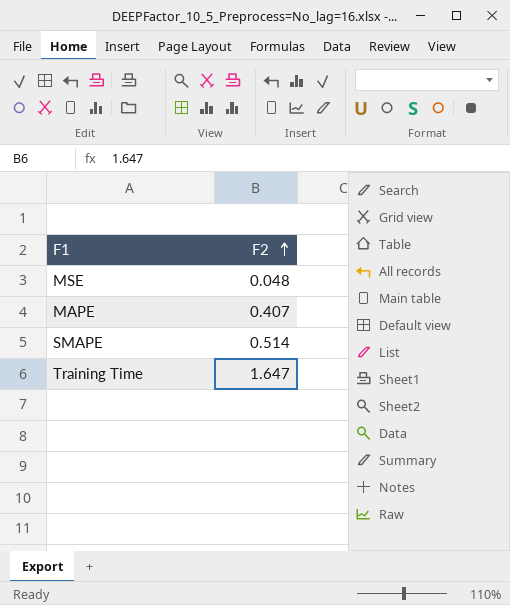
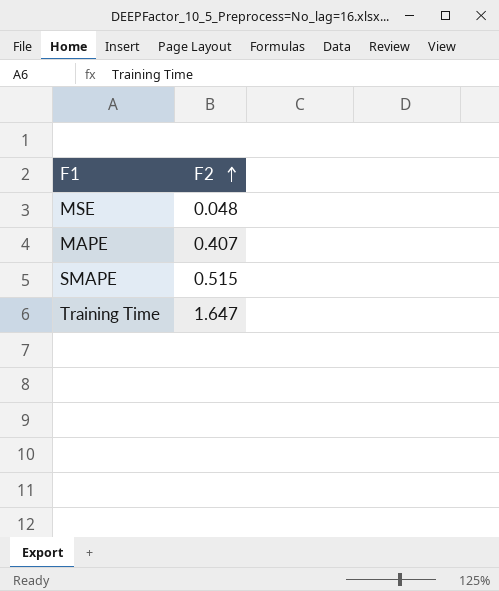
SMAPE | F2: 0.514 -> 0.515

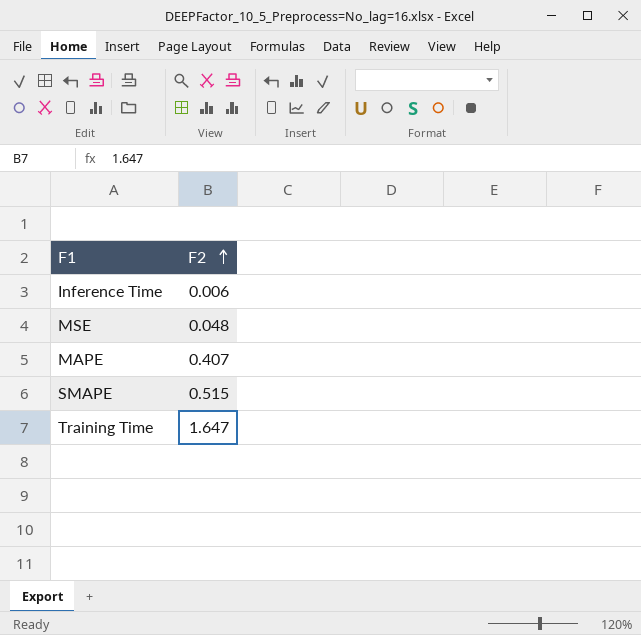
row Inference Time: none -> 0.006

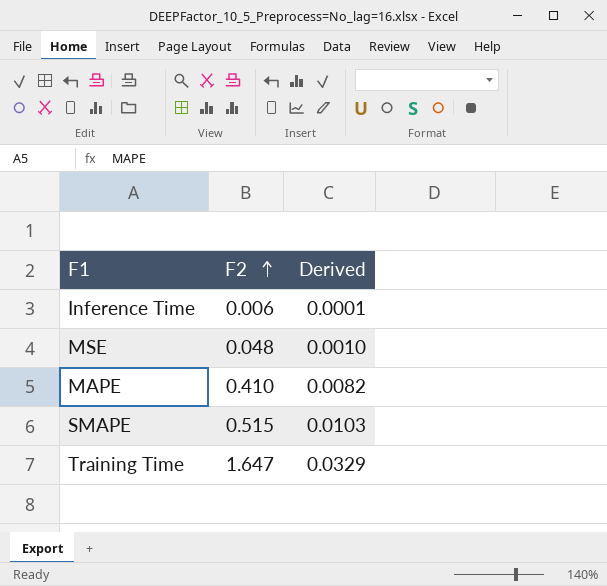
column Derived | formula: none -> [F2] * 0.02
MAPE | F2: 0.407 -> 0.410

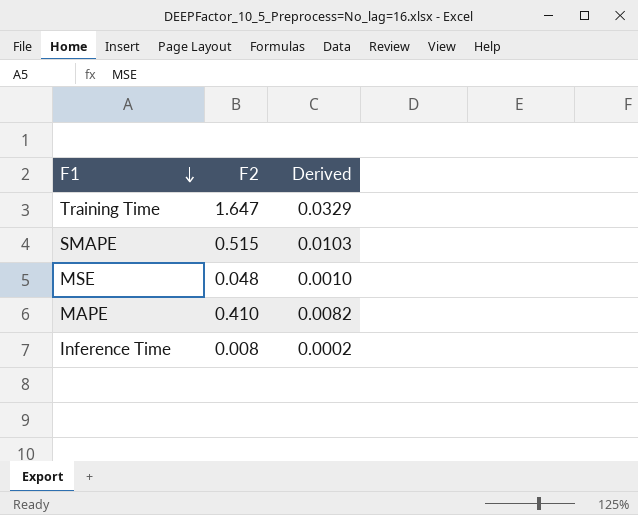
row order: F2 ascending -> F1 descending
Inference Time | F2: 0.006 -> 0.008
Inference Time | Derived: 0.0001 -> 0.0002

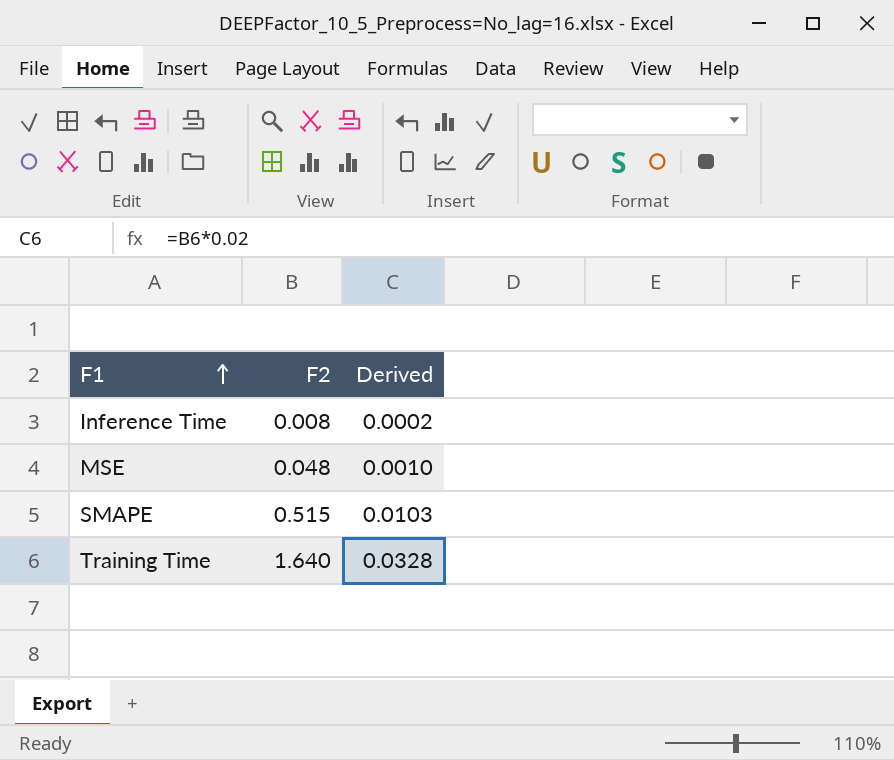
row order: F1 descending -> F1 ascending
row MAPE: 0.410 | 0.0082 -> none
Training Time | F2: 1.647 -> 1.640
Training Time | Derived: 0.0329 -> 0.0328

